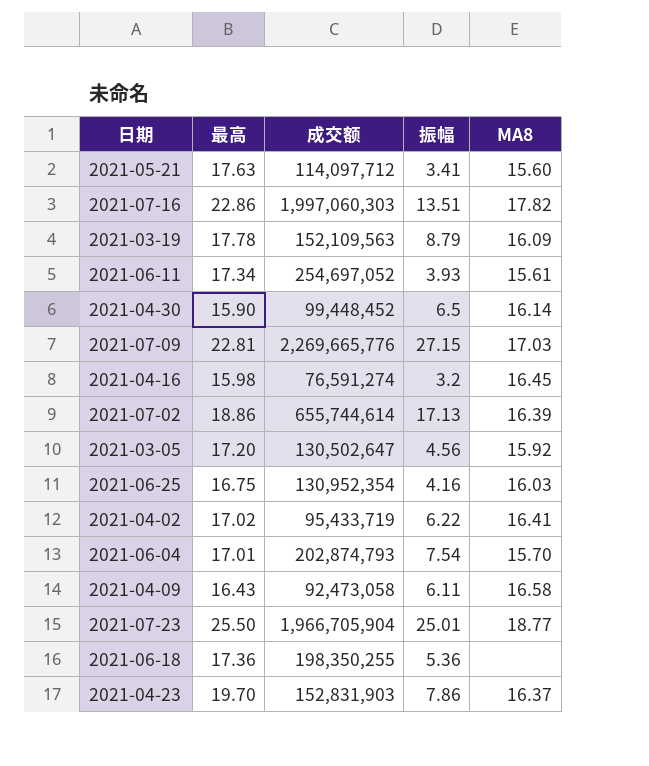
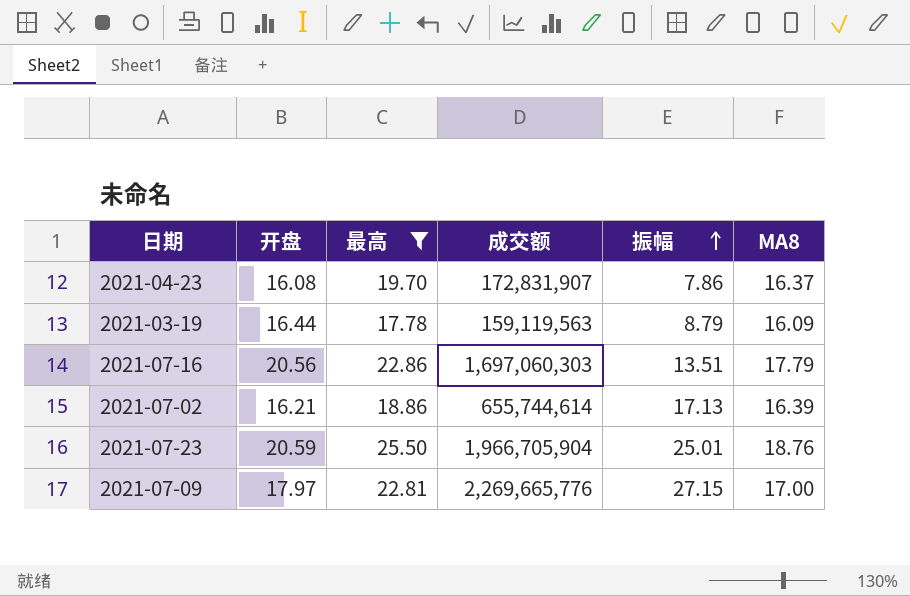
filter: none -> 最高 >= 17.78
row order: none -> 振幅 ascending
column 开盘 | position: none -> 2
2021-04-23 | 成交额: 152,831,903 -> 172,831,907
2021-03-19 | 成交额: 152,109,563 -> 159,119,563
2021-07-16 | 成交额: 1,997,060,303 -> 1,697,060,303
2021-07-16 | MA8: 17.82 -> 17.79
2021-07-23 | MA8: 18.77 -> 18.76
2021-07-09 | MA8: 17.03 -> 17.00

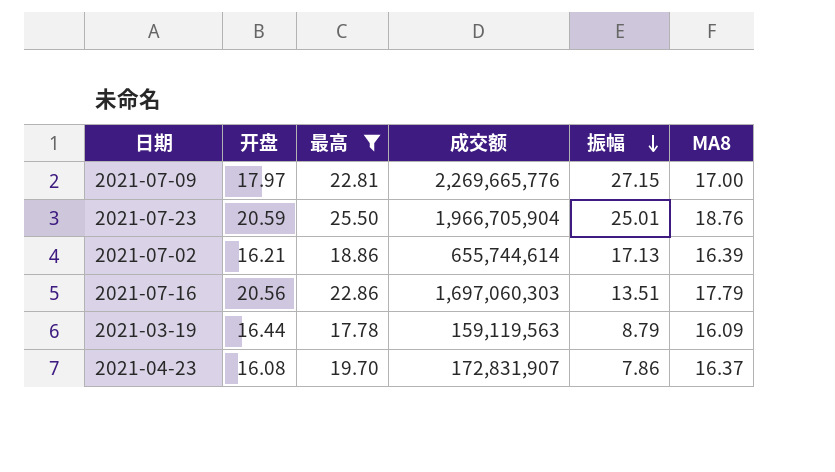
row order: 振幅 ascending -> 振幅 descending

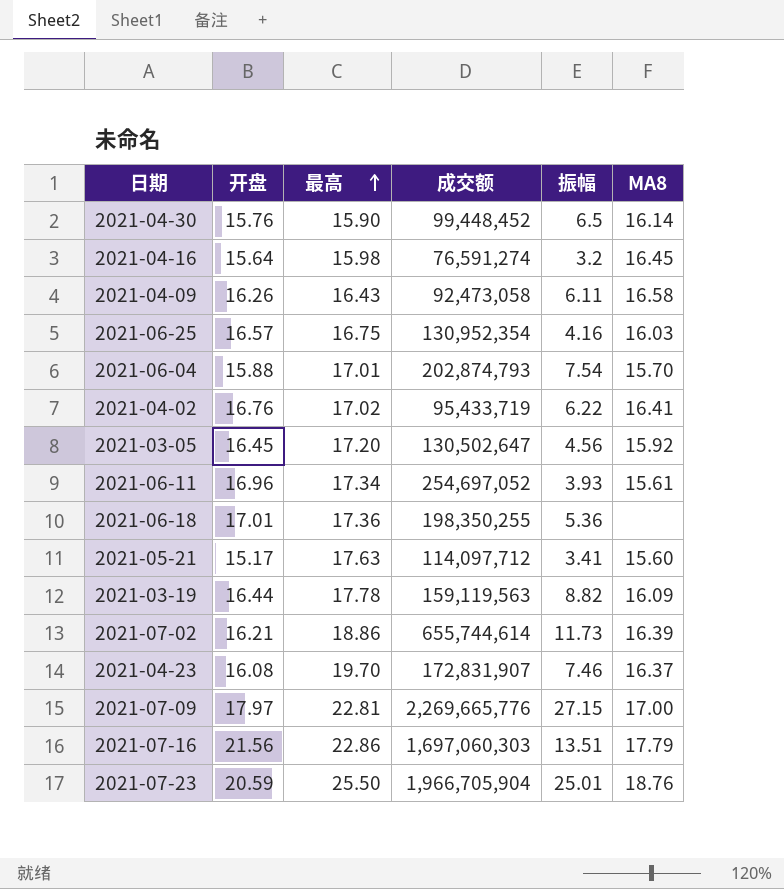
filter: 最高 >= 17.78 -> none
row order: 振幅 descending -> 最高 ascending
2021-03-19 | 振幅: 8.79 -> 8.82
2021-07-02 | 振幅: 17.13 -> 11.73
2021-04-23 | 振幅: 7.86 -> 7.46
2021-07-16 | 开盘: 20.56 -> 21.56

